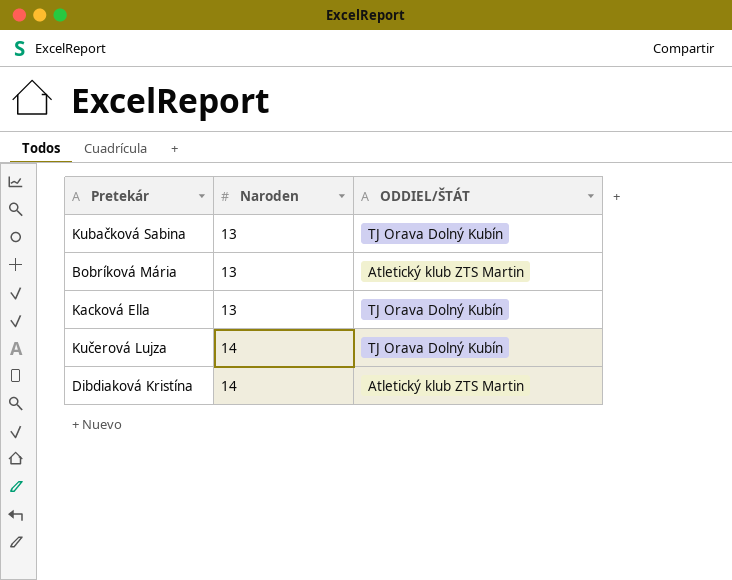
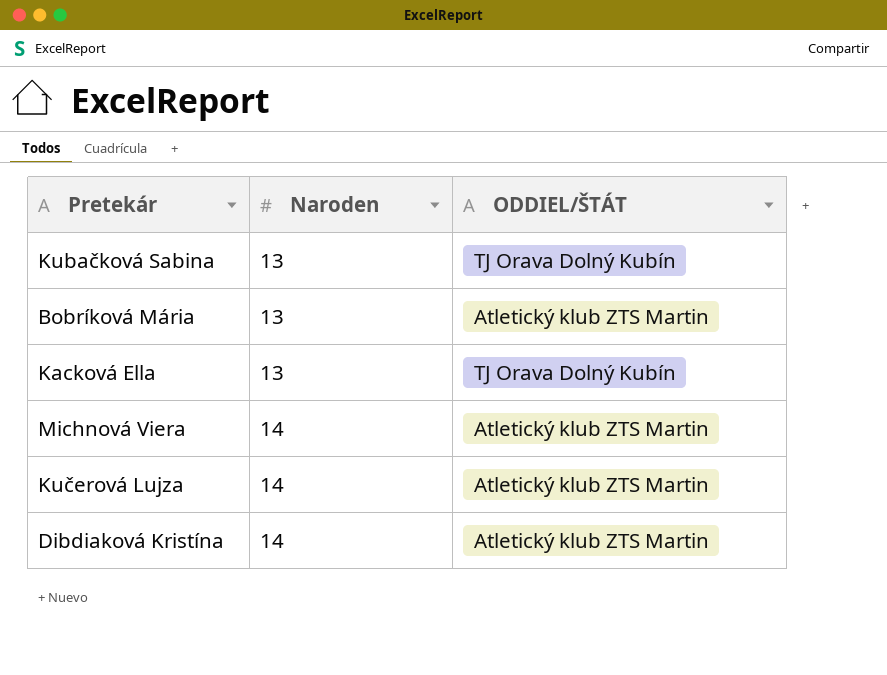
row Michnová Viera: none -> 14 | Atletický klub ZTS Martin
Kučerová Lujza | ODDIEL/ŠTÁT: TJ Orava Dolný Kubín -> Atletický klub ZTS Martin

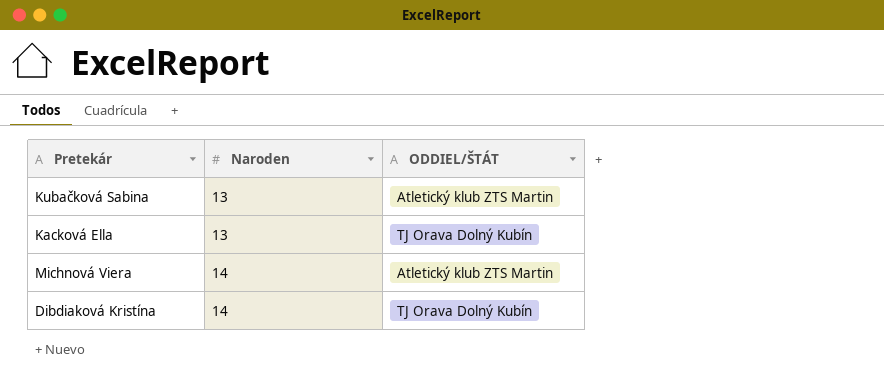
row Bobríková Mária: 13 | Atletický klub ZTS Martin -> none
row Kučerová Lujza: 14 | Atletický klub ZTS Martin -> none
Kubačková Sabina | ODDIEL/ŠTÁT: TJ Orava Dolný Kubín -> Atletický klub ZTS Martin
Dibdiaková Kristína | ODDIEL/ŠTÁT: Atletický klub ZTS Martin -> TJ Orava Dolný Kubín

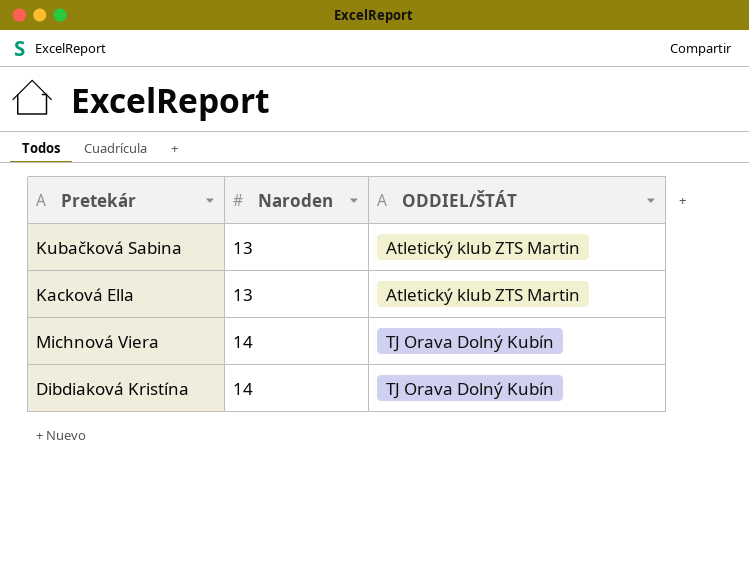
Kacková Ella | ODDIEL/ŠTÁT: TJ Orava Dolný Kubín -> Atletický klub ZTS Martin
Michnová Viera | ODDIEL/ŠTÁT: Atletický klub ZTS Martin -> TJ Orava Dolný Kubín

